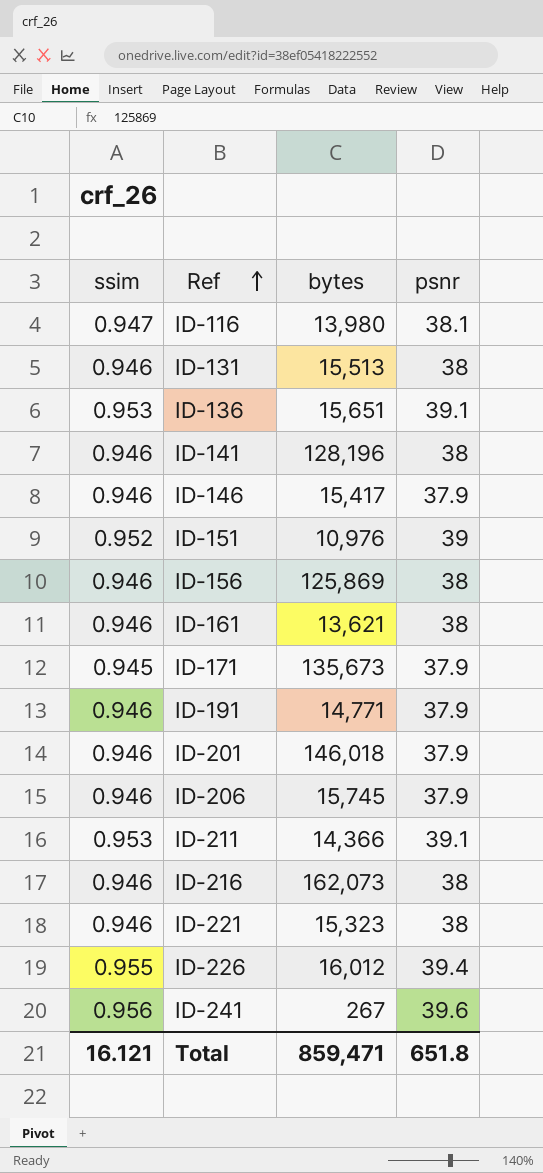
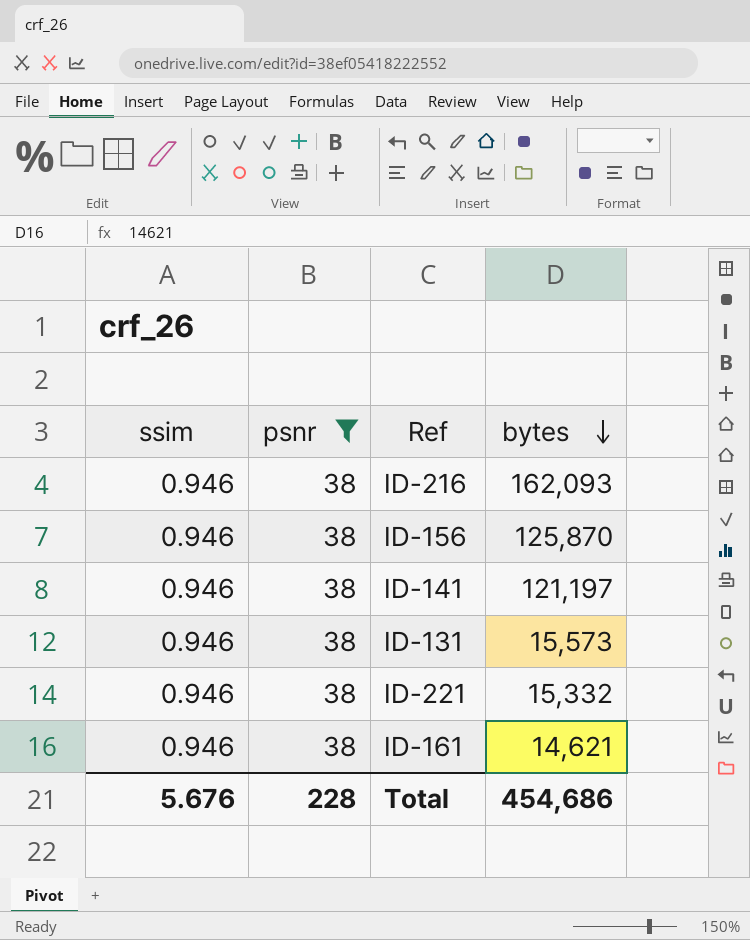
filter: none -> psnr = 38
row order: Ref ascending -> bytes descending
column psnr | position: 4 -> 2
ID-216 | bytes: 162,073 -> 162,093
ID-156 | bytes: 125,869 -> 125,870
ID-141 | bytes: 128,196 -> 121,197
ID-131 | bytes: 15,513 -> 15,573
ID-221 | bytes: 15,323 -> 15,332
ID-161 | bytes: 13,621 -> 14,621
Total | ssim: 16.121 -> 5.676
Total | psnr: 651.8 -> 228
Total | bytes: 859,471 -> 454,686

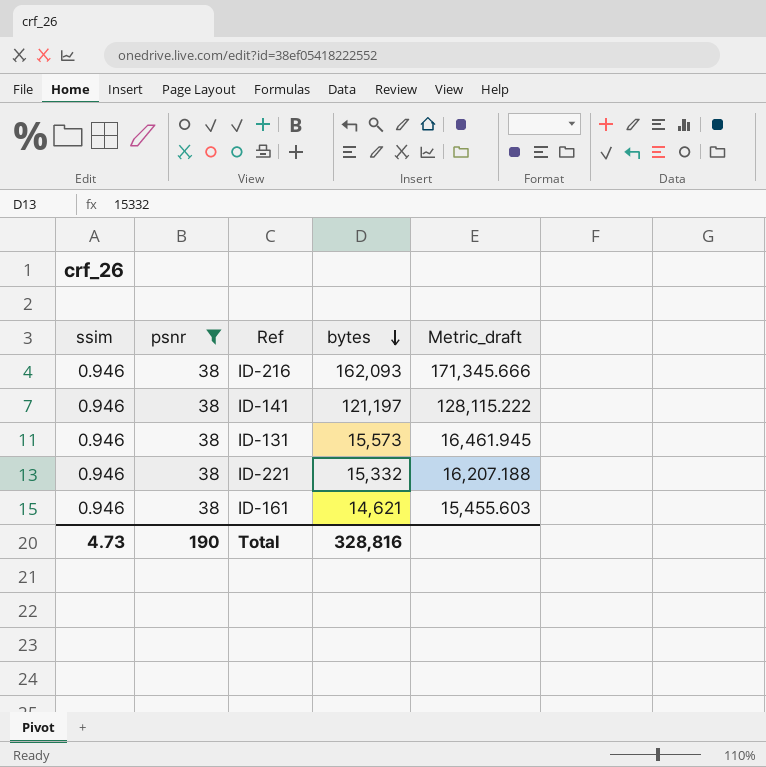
column Metric_draft | formula: none -> [bytes] / [ssim]
row ID-156: 0.946 | 38 | 125,870 -> none
Total | ssim: 5.676 -> 4.73
Total | psnr: 228 -> 190
Total | bytes: 454,686 -> 328,816

